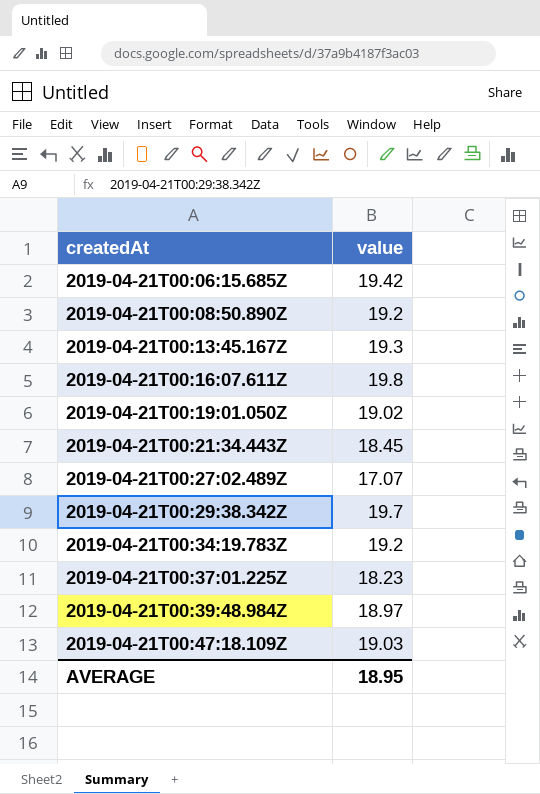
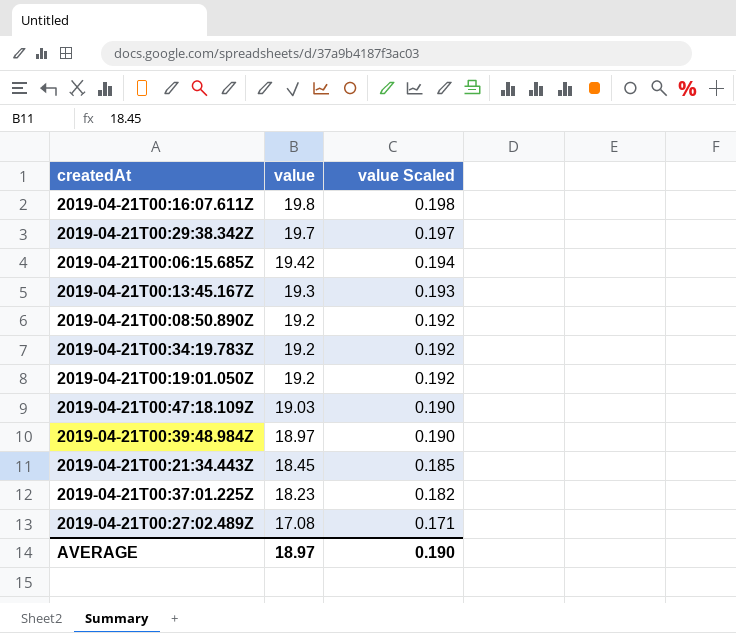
row order: createdAt ascending -> value descending
column value Scaled | formula: none -> [value] * 0.01
2019-04-21T00:19:01.050Z | value: 19.02 -> 19.2
2019-04-21T00:27:02.489Z | value: 17.07 -> 17.08
AVERAGE | value: 18.95 -> 18.97

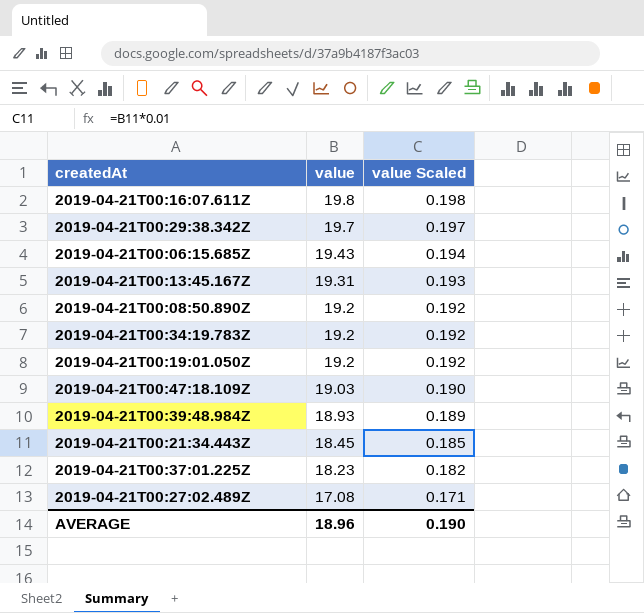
2019-04-21T00:06:15.685Z | value: 19.42 -> 19.43
2019-04-21T00:13:45.167Z | value: 19.3 -> 19.31
2019-04-21T00:39:48.984Z | value: 18.97 -> 18.93
2019-04-21T00:39:48.984Z | value Scaled: 0.190 -> 0.189
AVERAGE | value: 18.97 -> 18.96

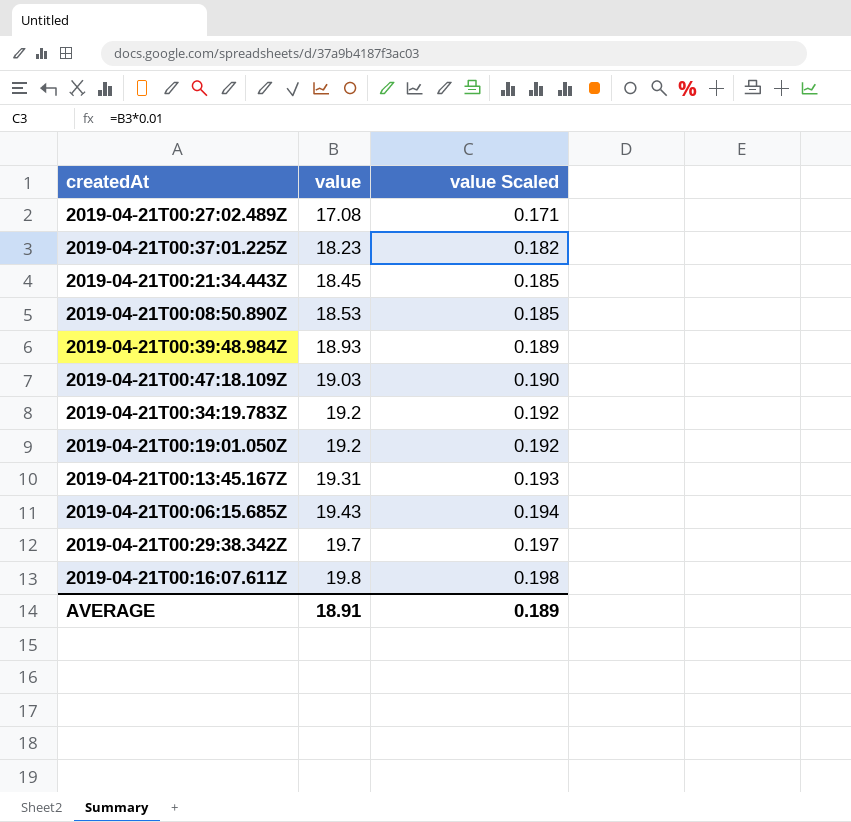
row order: value descending -> value ascending
2019-04-21T00:08:50.890Z | value: 19.2 -> 18.53
2019-04-21T00:08:50.890Z | value Scaled: 0.192 -> 0.185
AVERAGE | value: 18.96 -> 18.91
AVERAGE | value Scaled: 0.190 -> 0.189

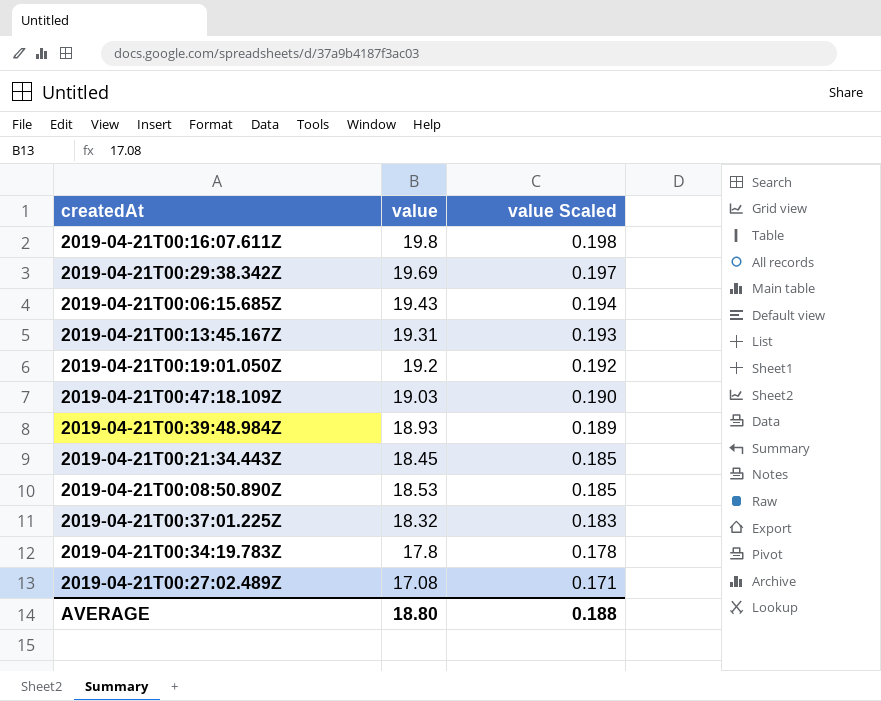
row order: value ascending -> value Scaled descending
2019-04-21T00:29:38.342Z | value: 19.7 -> 19.69
2019-04-21T00:37:01.225Z | value: 18.23 -> 18.32
2019-04-21T00:37:01.225Z | value Scaled: 0.182 -> 0.183
2019-04-21T00:34:19.783Z | value: 19.2 -> 17.8
2019-04-21T00:34:19.783Z | value Scaled: 0.192 -> 0.178
AVERAGE | value: 18.91 -> 18.80
AVERAGE | value Scaled: 0.189 -> 0.188

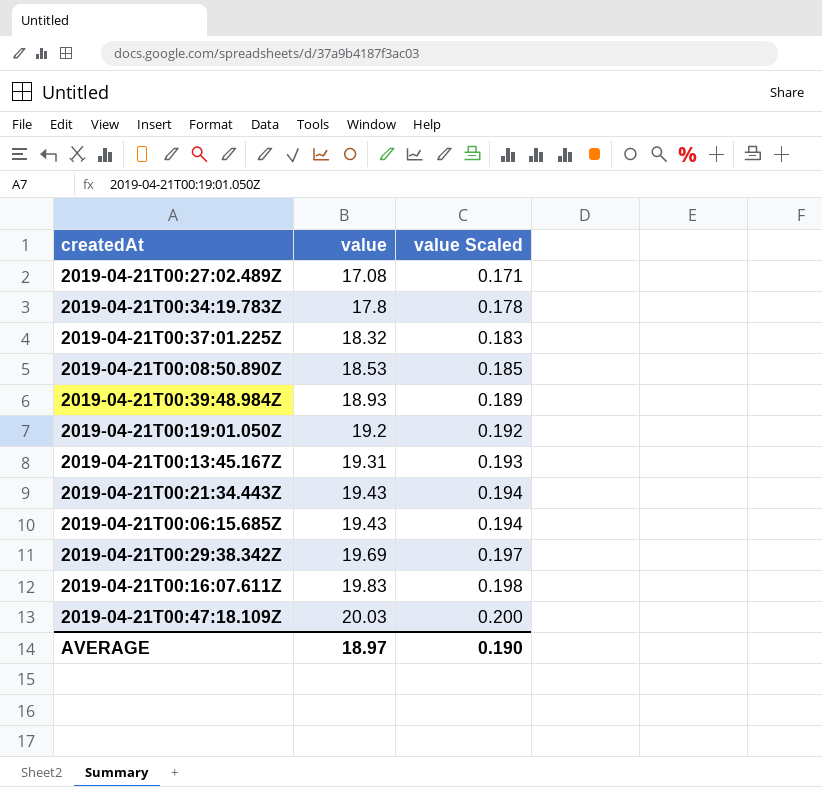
row order: value Scaled descending -> value ascending
2019-04-21T00:21:34.443Z | value: 18.45 -> 19.43
2019-04-21T00:21:34.443Z | value Scaled: 0.185 -> 0.194
2019-04-21T00:16:07.611Z | value: 19.8 -> 19.83
2019-04-21T00:47:18.109Z | value: 19.03 -> 20.03
2019-04-21T00:47:18.109Z | value Scaled: 0.190 -> 0.200
AVERAGE | value: 18.80 -> 18.97
AVERAGE | value Scaled: 0.188 -> 0.190

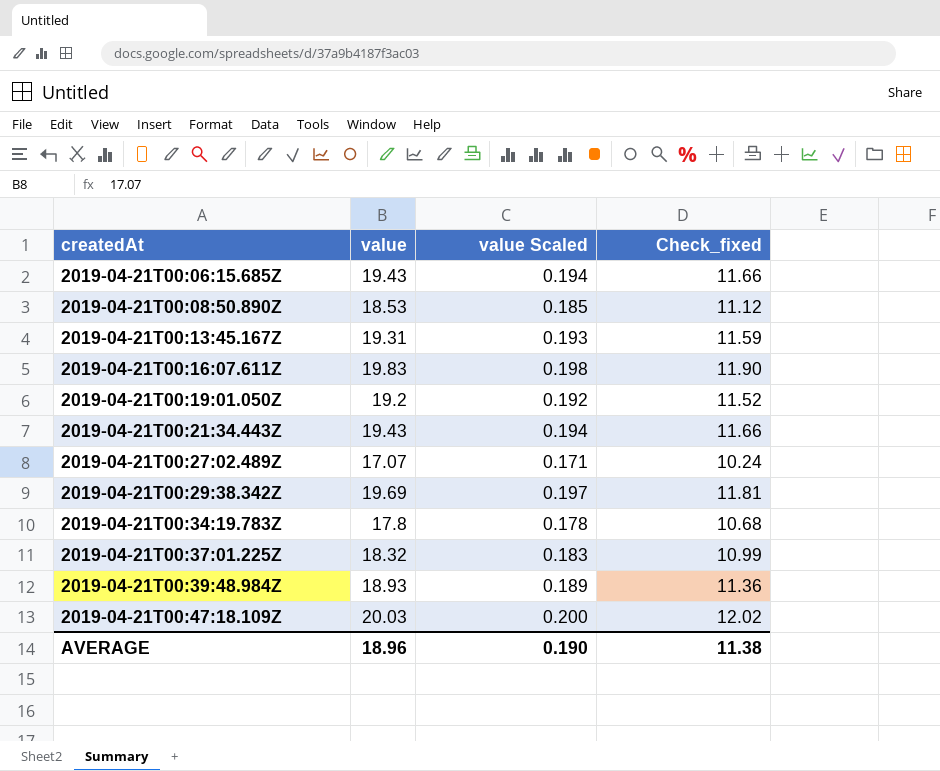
row order: value ascending -> createdAt ascending
column Check_fixed | formula: none -> [value] * 0.6
2019-04-21T00:27:02.489Z | value: 17.08 -> 17.07
AVERAGE | value: 18.97 -> 18.96

